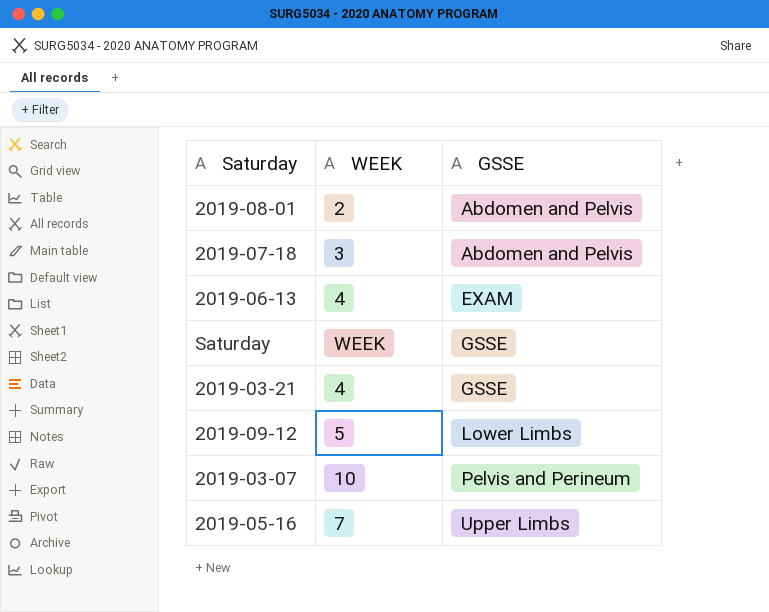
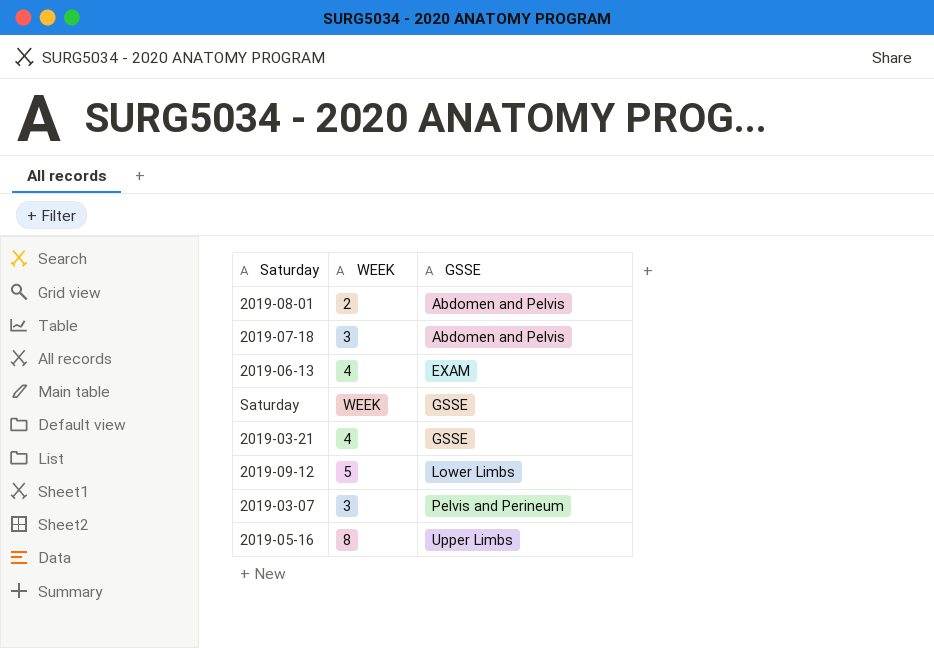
2019-03-07 | WEEK: 10 -> 3
2019-05-16 | WEEK: 7 -> 8

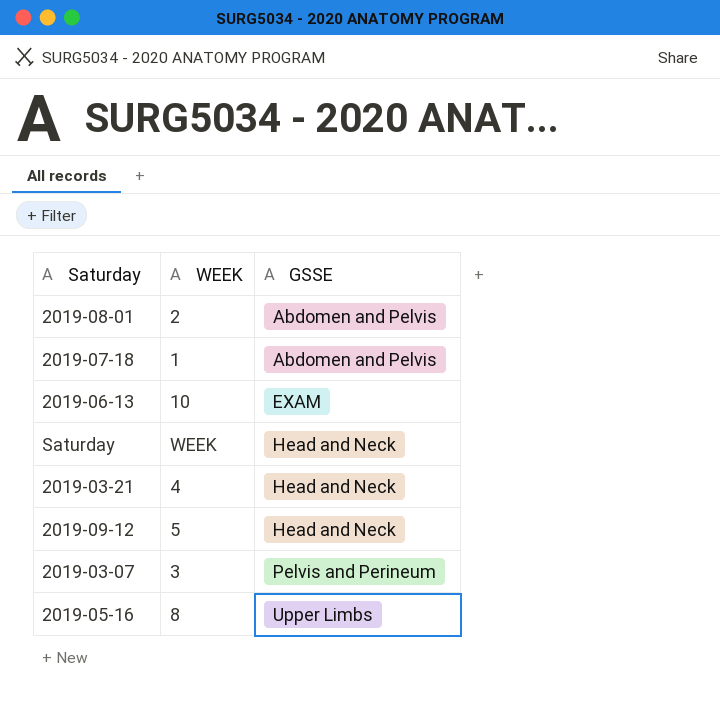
2019-07-18 | WEEK: 3 -> 1
2019-06-13 | WEEK: 4 -> 10
Saturday | GSSE: GSSE -> Head and Neck
2019-03-21 | GSSE: GSSE -> Head and Neck
2019-09-12 | GSSE: Lower Limbs -> Head and Neck

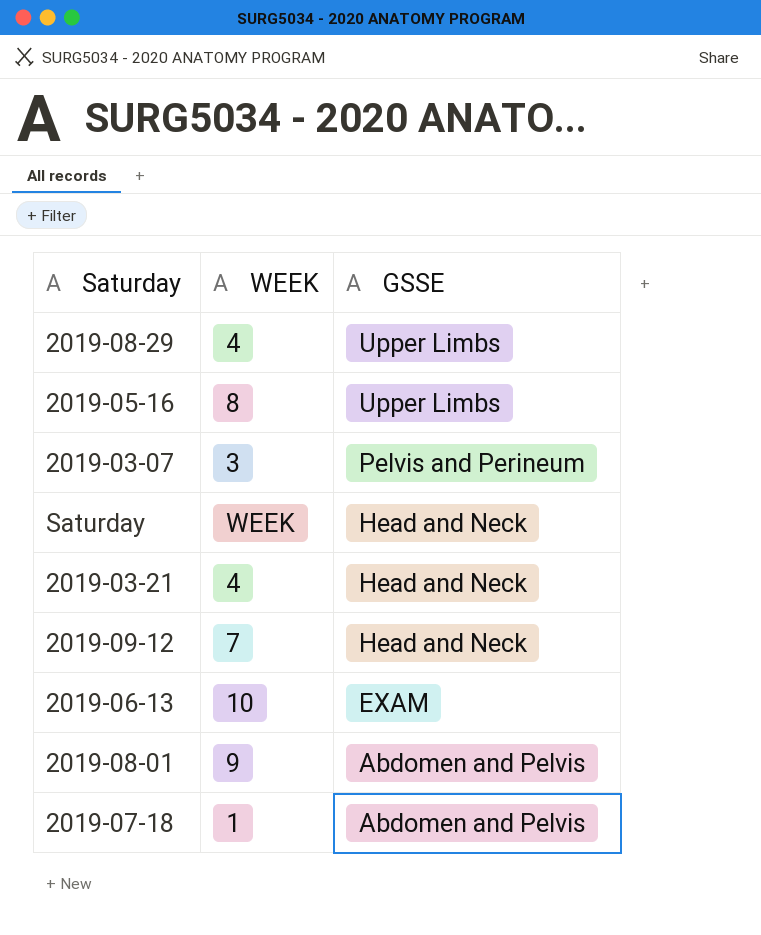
row order: GSSE ascending -> GSSE descending
row 2019-08-29: none -> 4 | Upper Limbs
2019-09-12 | WEEK: 5 -> 7
2019-08-01 | WEEK: 2 -> 9

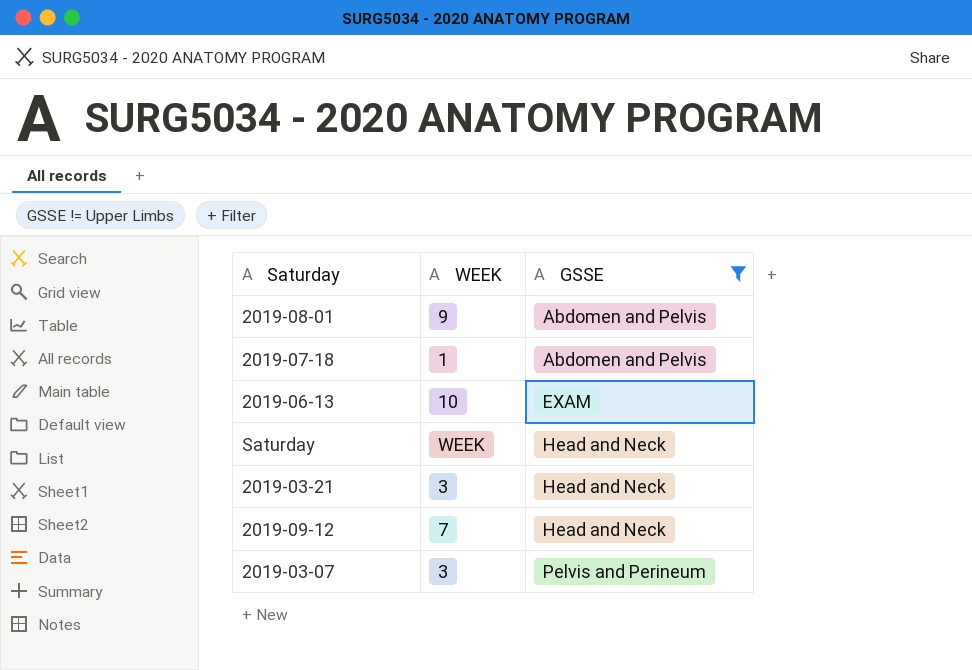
filter: none -> GSSE != Upper Limbs
row order: GSSE descending -> GSSE ascending
2019-03-21 | WEEK: 4 -> 3

